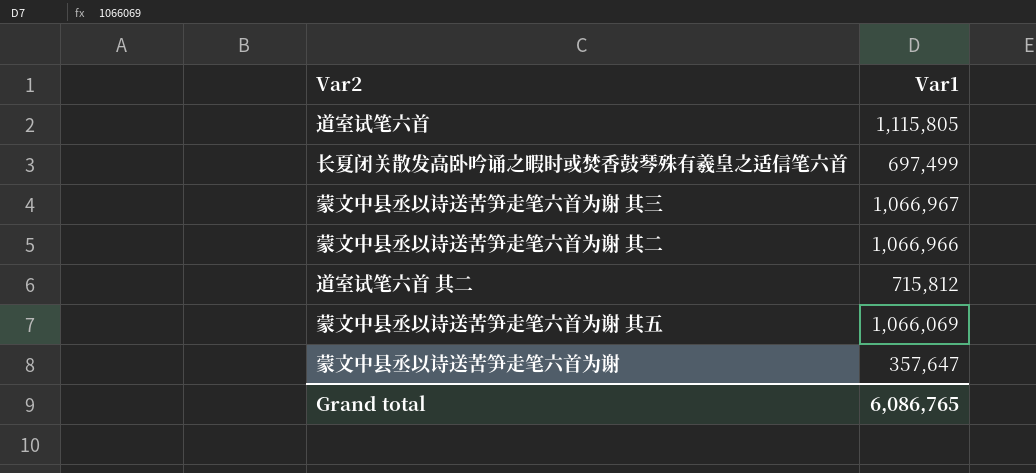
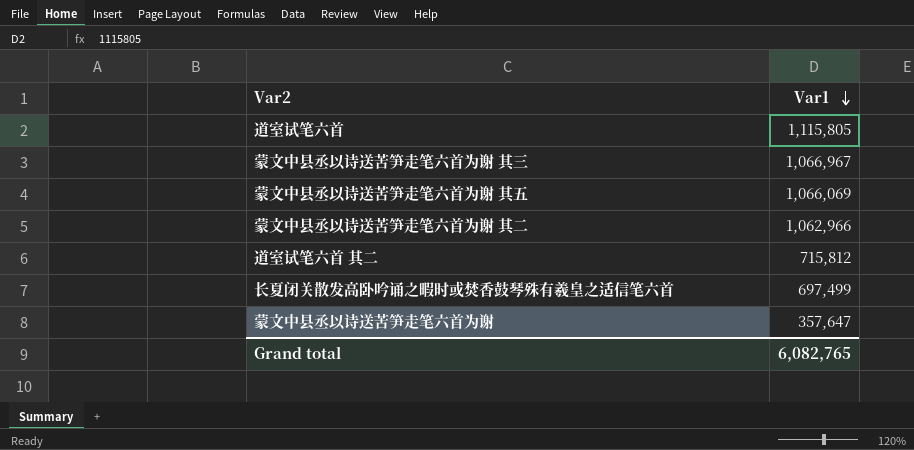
row order: none -> Var1 descending
蒙文中县丞以诗送苦笋走笔六首为谢 其二 | Var1: 1,066,966 -> 1,062,966
Grand total | Var1: 6,086,765 -> 6,082,765

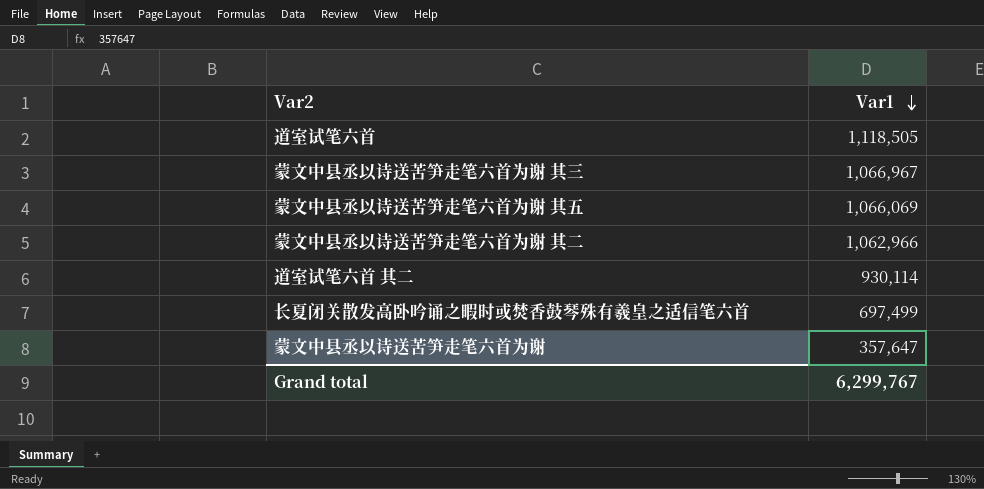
道室试笔六首 | Var1: 1,115,805 -> 1,118,505
道室试笔六首 其二 | Var1: 715,812 -> 930,114
Grand total | Var1: 6,082,765 -> 6,299,767

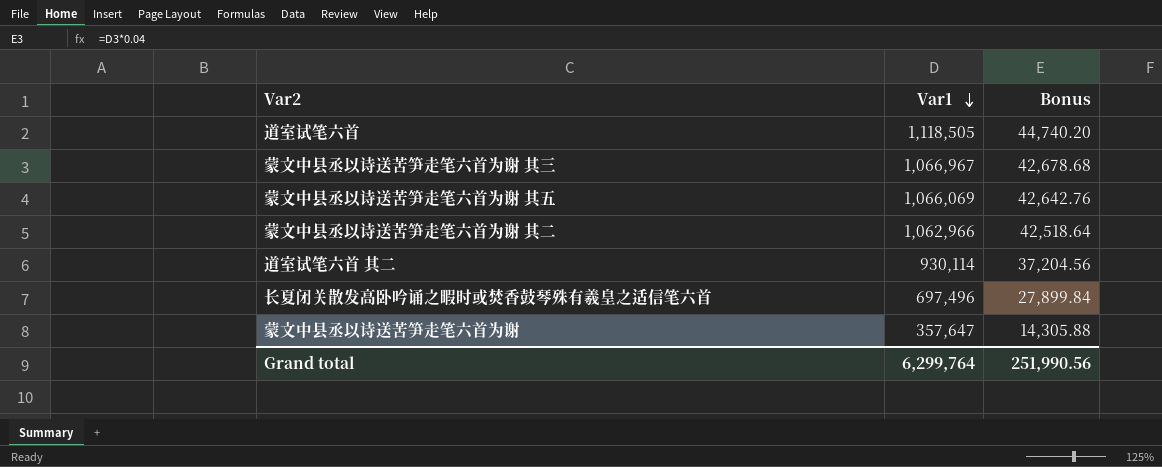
column Bonus | formula: none -> [Var1] * 0.04
长夏闭关散发高卧吟诵之暇时或焚香鼓琴殊有羲皇之适信笔六首 | Var1: 697,499 -> 697,496
Grand total | Var1: 6,299,767 -> 6,299,764

